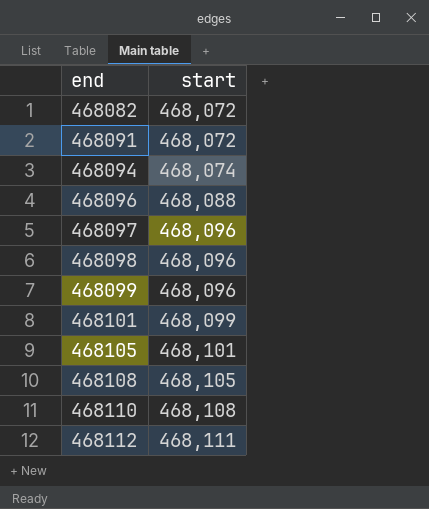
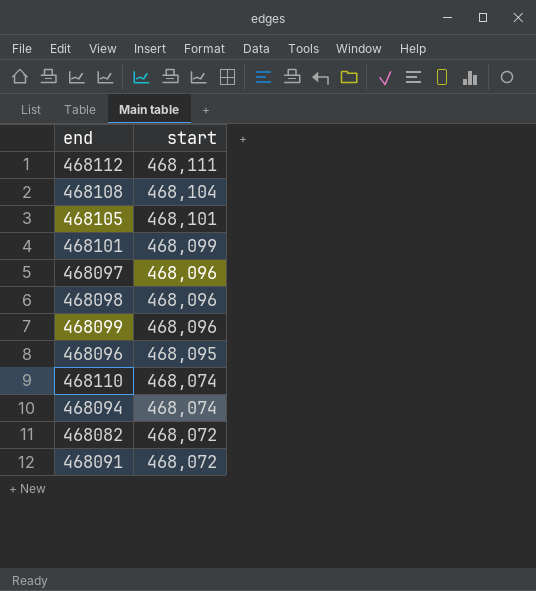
row order: end ascending -> start descending
468108 | start: 468,105 -> 468,104
468096 | start: 468,088 -> 468,095
468110 | start: 468,108 -> 468,074

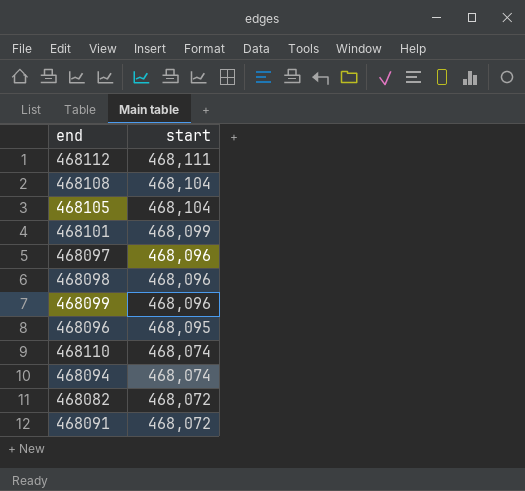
468105 | start: 468,101 -> 468,104

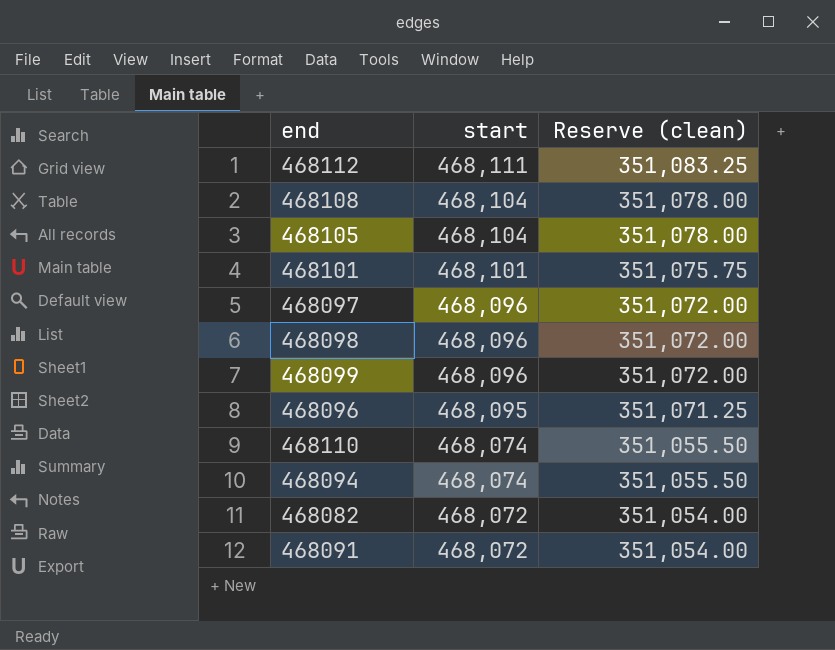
column Reserve (clean) | formula: none -> [start] * 0.75
468101 | start: 468,099 -> 468,101

